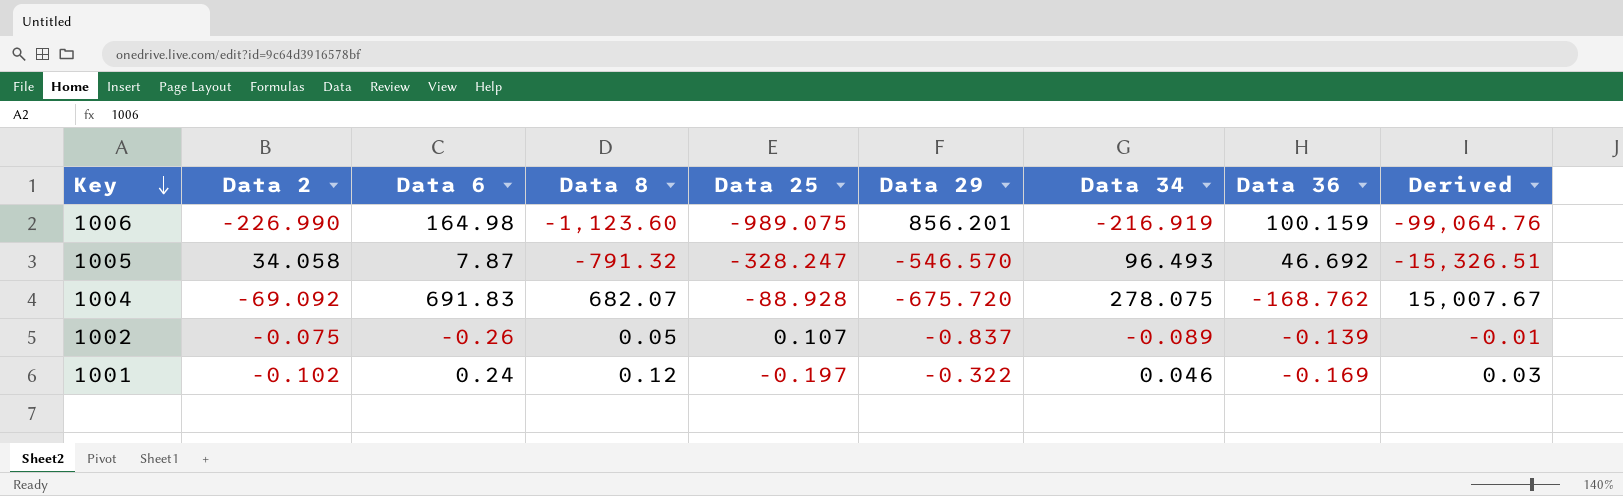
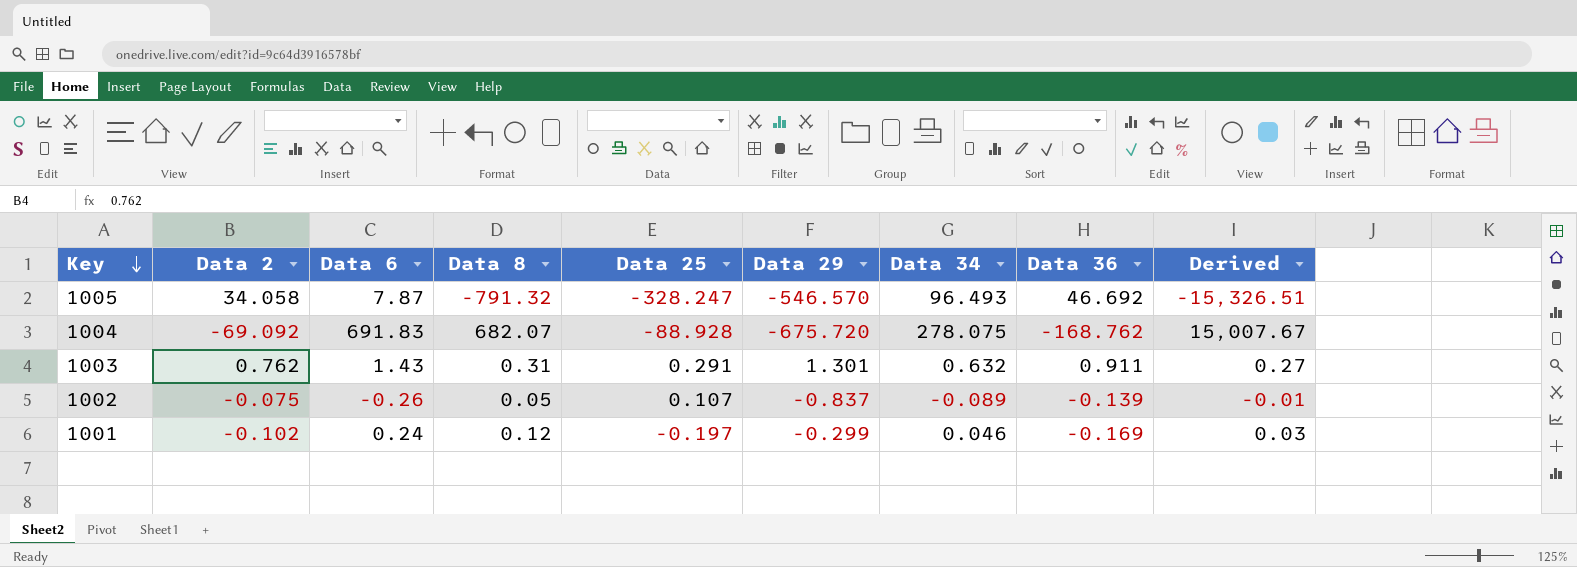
row 1006: -226.990 | 164.98 | -1,123.60 | -989.075 | 856.201 | -216.919 | 100.159 | -99,064.76 -> none
row 1003: none -> 0.762 | 1.43 | 0.31 | 0.291 | 1.301 | 0.632 | 0.911 | 0.27
1001 | Data 29: -0.322 -> -0.299

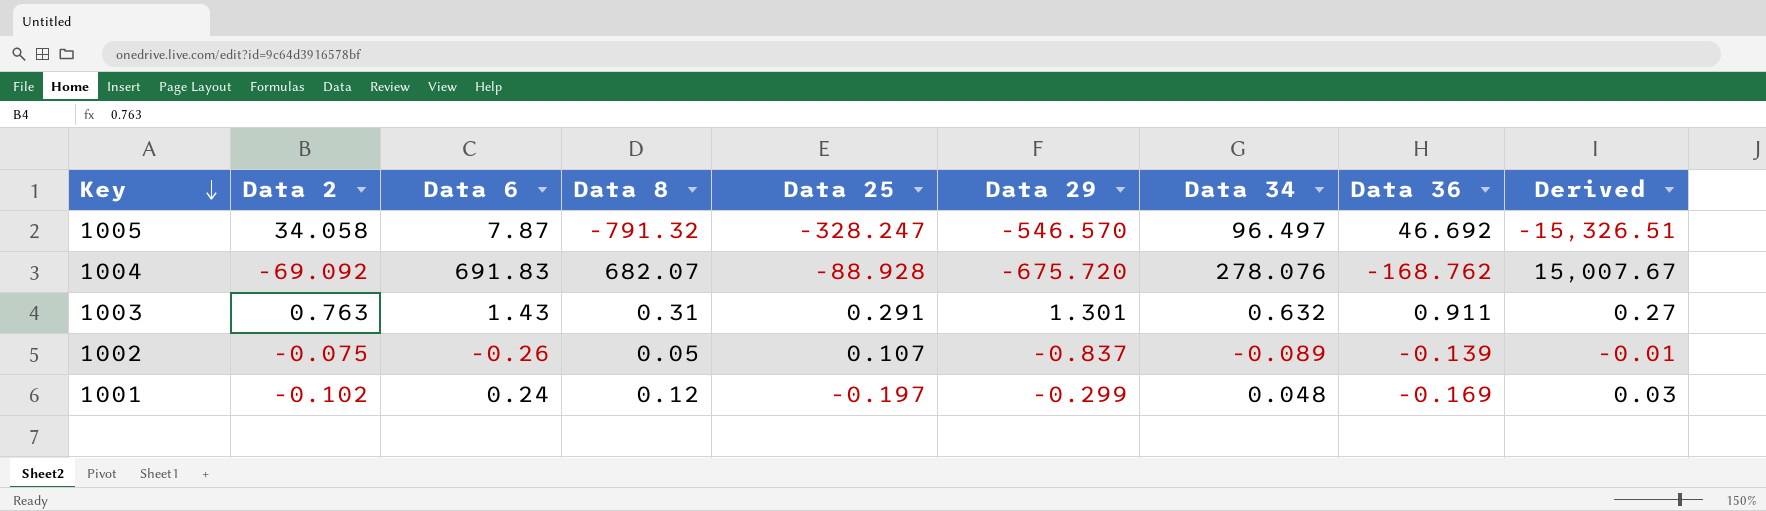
1005 | Data 34: 96.493 -> 96.497
1004 | Data 34: 278.075 -> 278.076
1003 | Data 2: 0.762 -> 0.763
1001 | Data 34: 0.046 -> 0.048

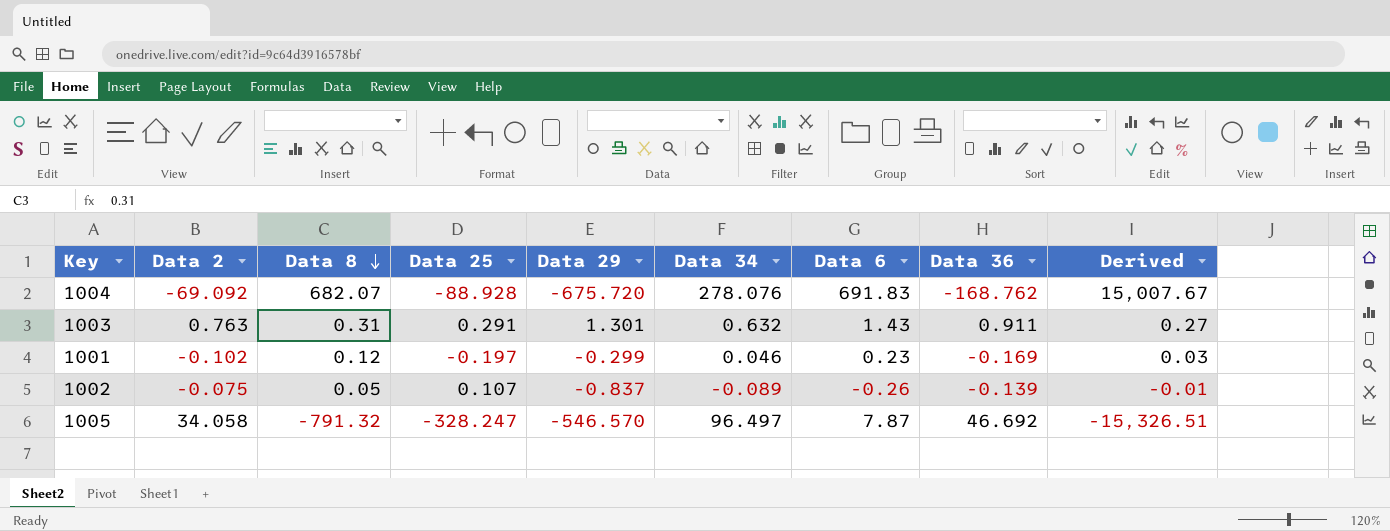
row order: Key descending -> Data 8 descending
column Data 6 | position: 3 -> 7
1001 | Data 34: 0.048 -> 0.046
1001 | Data 6: 0.24 -> 0.23

